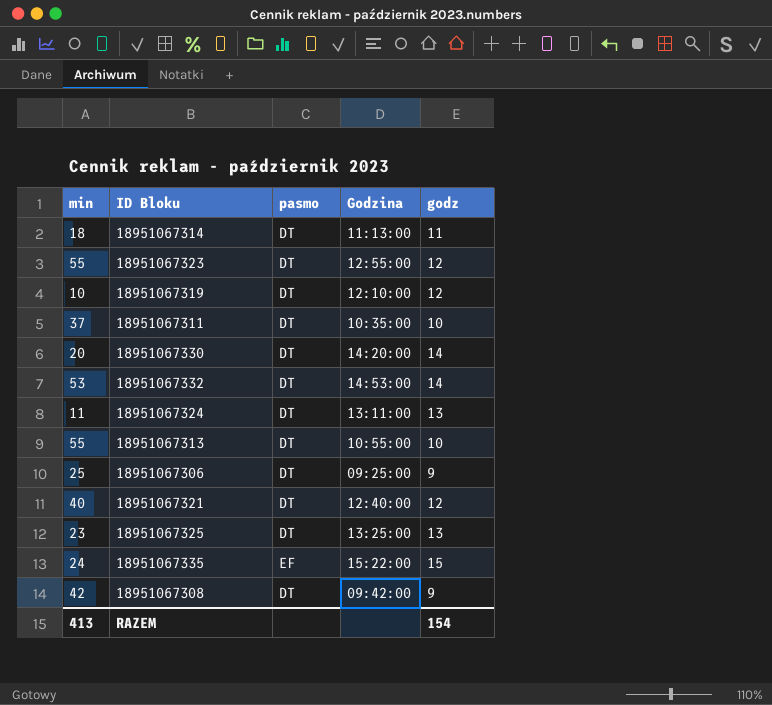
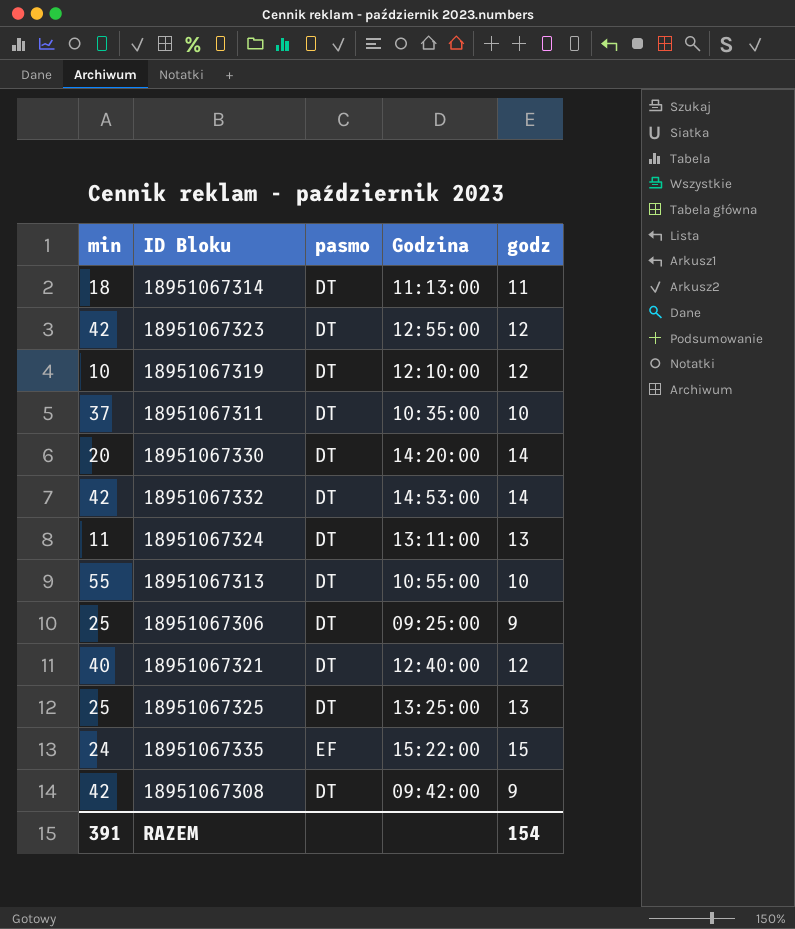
18951067323 | min: 55 -> 42
18951067332 | min: 53 -> 42
18951067325 | min: 23 -> 25
RAZEM | min: 413 -> 391

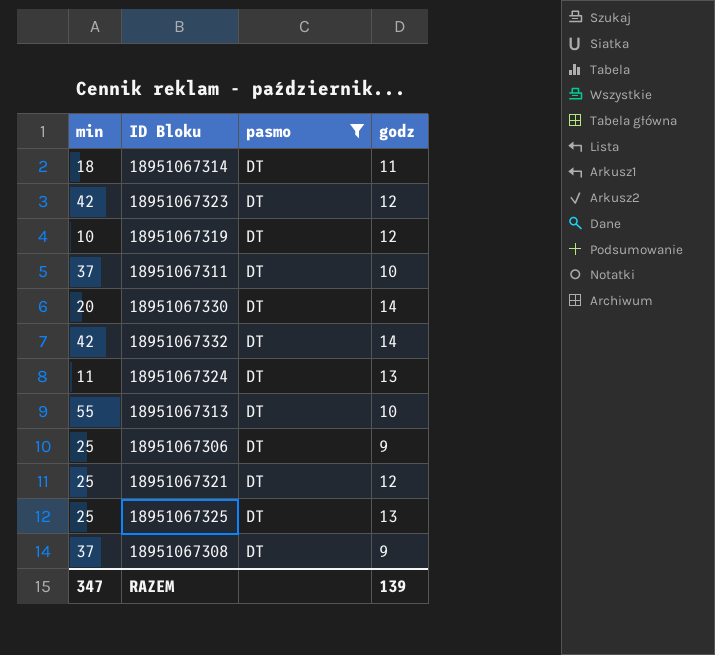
filter: none -> pasmo = DT
column Godzina | position: 4 -> none
18951067321 | min: 40 -> 25
18951067308 | min: 42 -> 37
RAZEM | min: 391 -> 347
RAZEM | godz: 154 -> 139

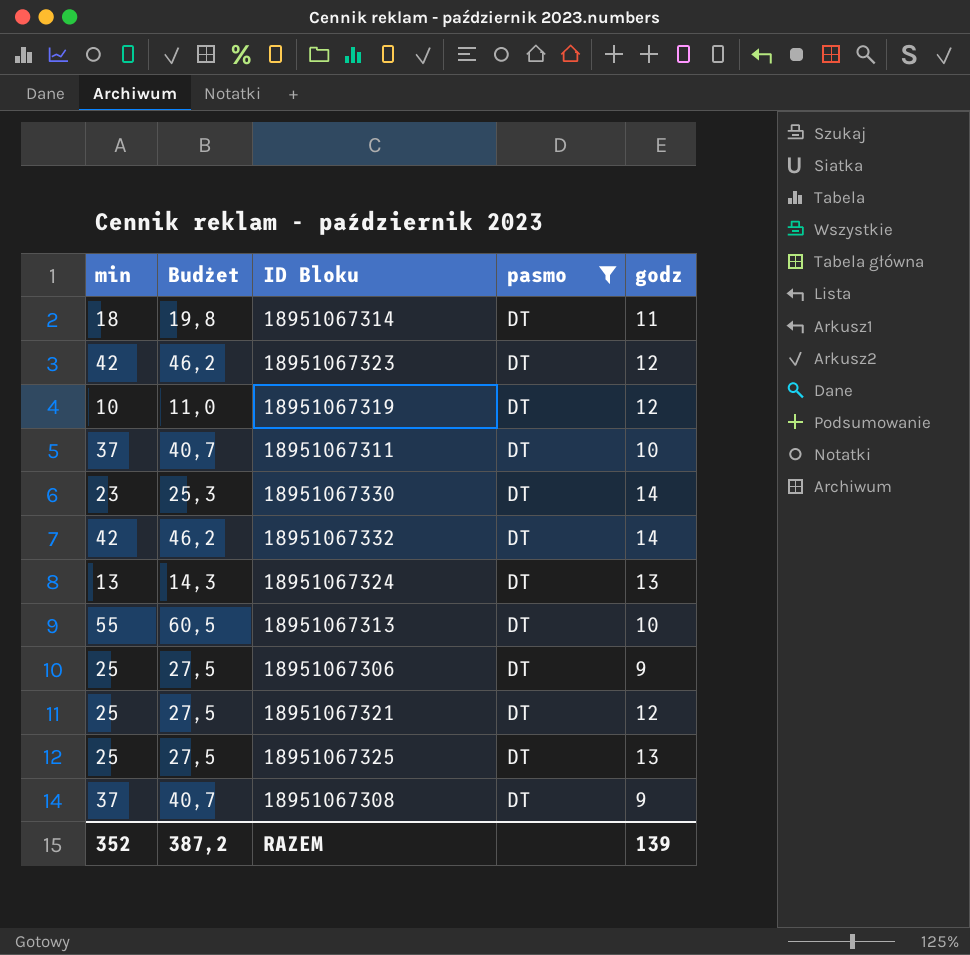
column Budżet | formula: none -> [min] * 1,1
18951067330 | min: 20 -> 23
18951067324 | min: 11 -> 13
RAZEM | min: 347 -> 352

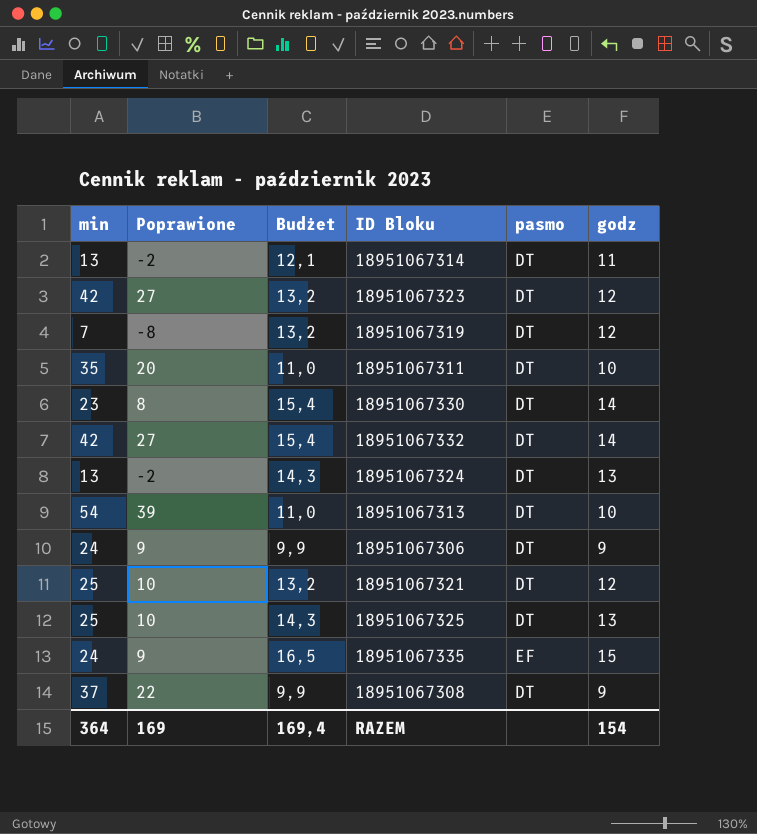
filter: pasmo = DT -> none
column Poprawione | formula: none -> [min] - 15
column Budżet | formula: [min] * 1,1 -> [godz] * 1,1
18951067314 | min: 18 -> 13
18951067319 | min: 10 -> 7
18951067311 | min: 37 -> 35
18951067313 | min: 55 -> 54
18951067306 | min: 25 -> 24
RAZEM | min: 352 -> 364
RAZEM | Budżet: 387,2 -> 169,4
RAZEM | godz: 139 -> 154

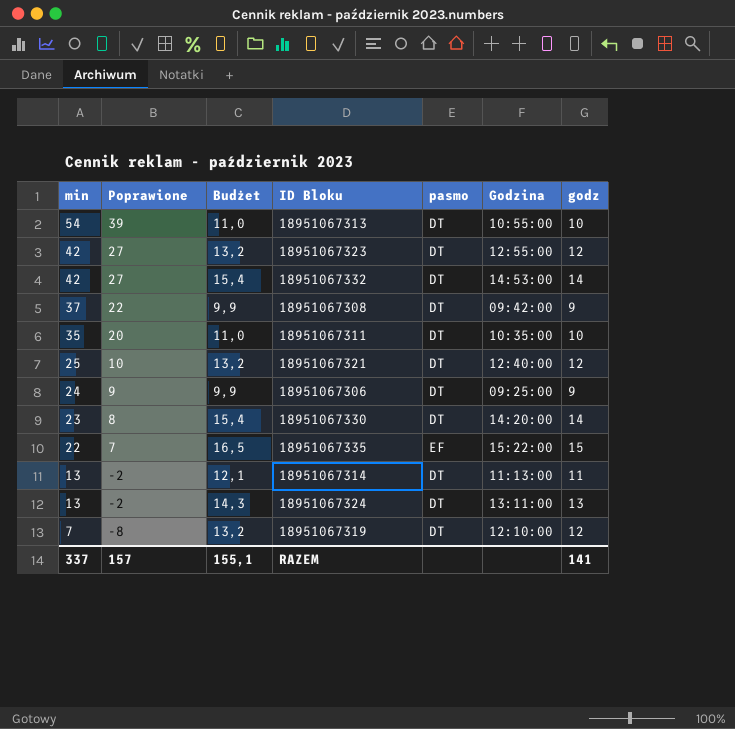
row order: none -> min descending
column Godzina | position: none -> 6
row 18951067325: 25 | 10 | 14,3 | DT | 13 -> none
18951067335 | min: 24 -> 22
18951067335 | Poprawione: 9 -> 7
RAZEM | min: 364 -> 337
RAZEM | Poprawione: 169 -> 157
RAZEM | Budżet: 169,4 -> 155,1
RAZEM | godz: 154 -> 141

